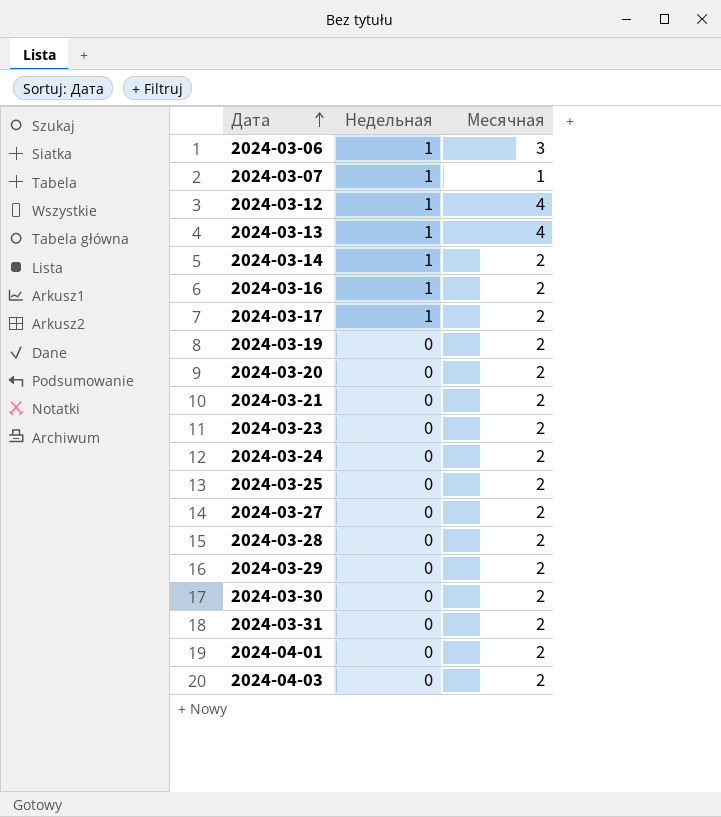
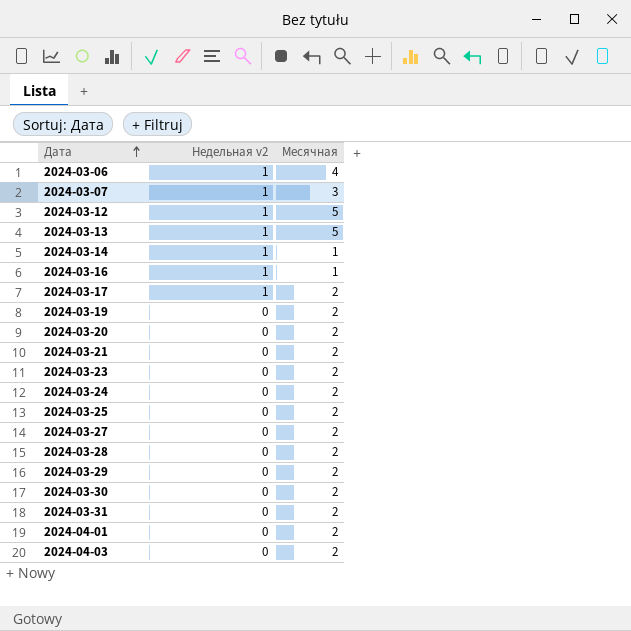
column name: Недельная -> Недельная v2
2024-03-06 | Месячная: 3 -> 4
2024-03-07 | Месячная: 1 -> 3
2024-03-12 | Месячная: 4 -> 5
2024-03-13 | Месячная: 4 -> 5
2024-03-14 | Месячная: 2 -> 1
2024-03-16 | Месячная: 2 -> 1

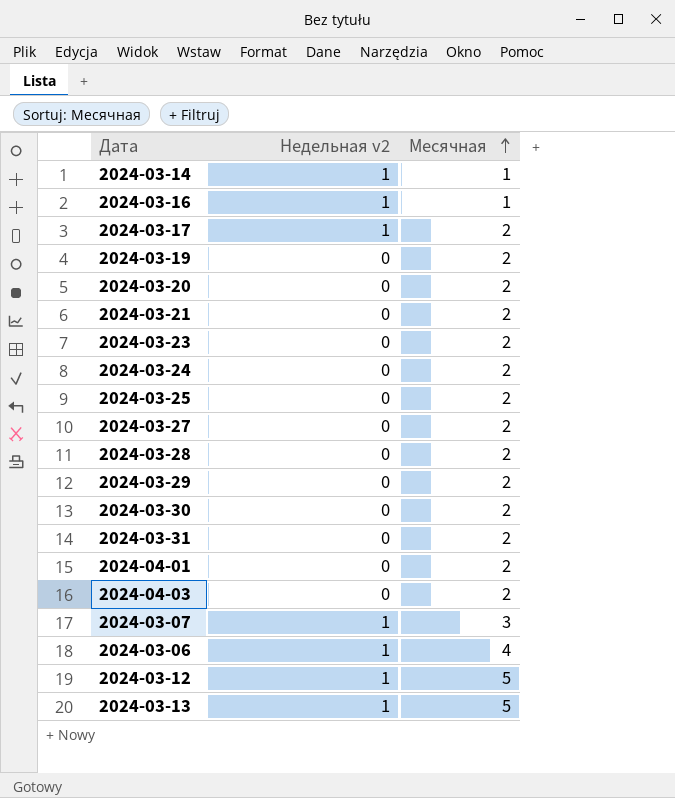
row order: Дата ascending -> Месячная ascending

